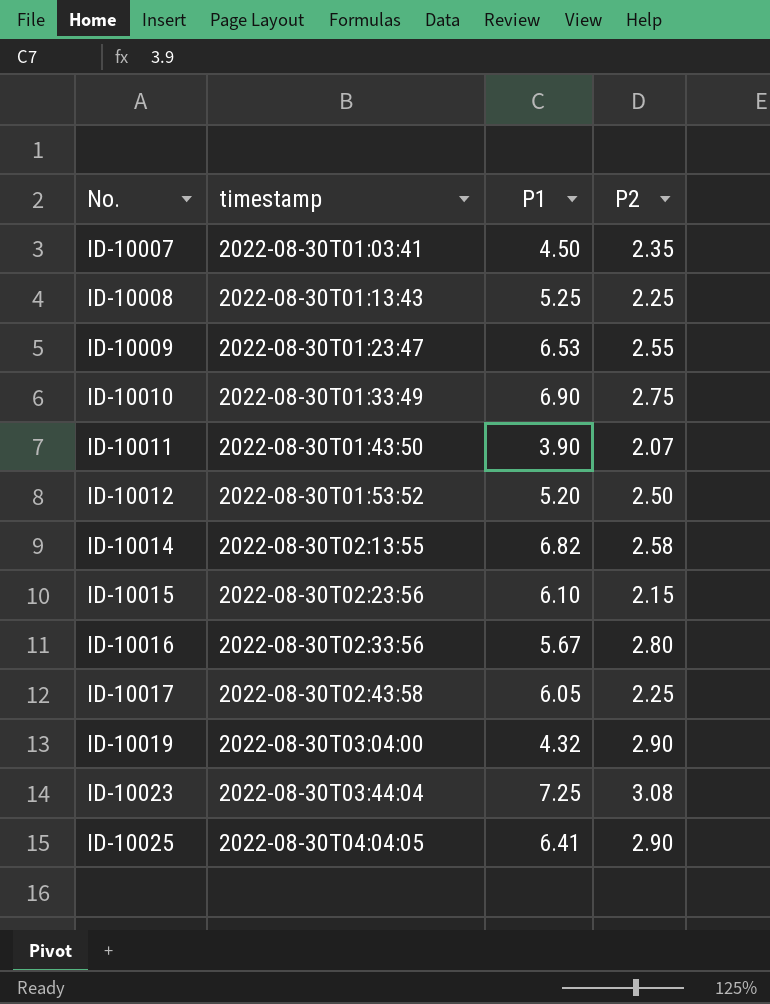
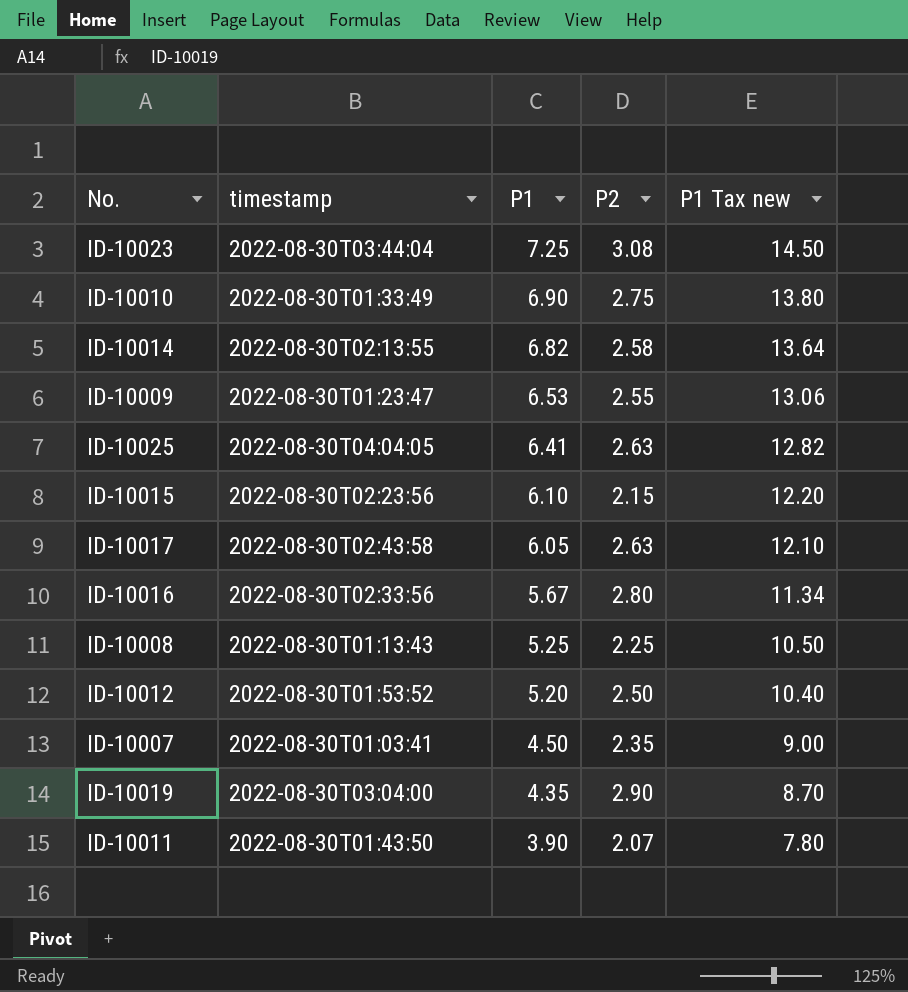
row order: No. ascending -> P1 descending
column P1 Tax new | formula: none -> [P1] * 2
ID-10025 | P2: 2.90 -> 2.63
ID-10017 | P2: 2.25 -> 2.63
ID-10019 | P1: 4.32 -> 4.35

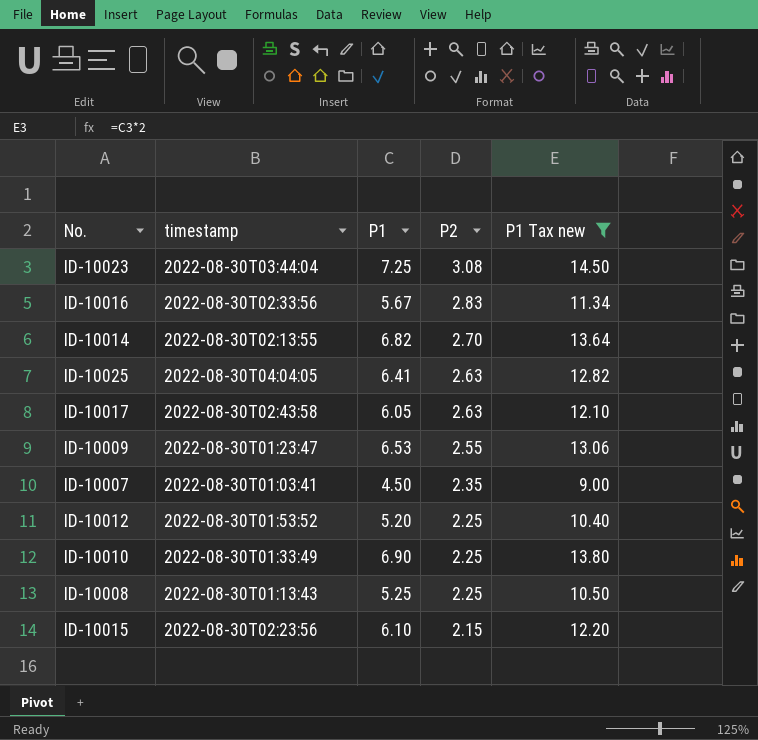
filter: none -> P1 Tax new >= 9.00
row order: P1 descending -> P2 descending
ID-10016 | P2: 2.80 -> 2.83
ID-10014 | P2: 2.58 -> 2.70
ID-10012 | P2: 2.50 -> 2.25
ID-10010 | P2: 2.75 -> 2.25

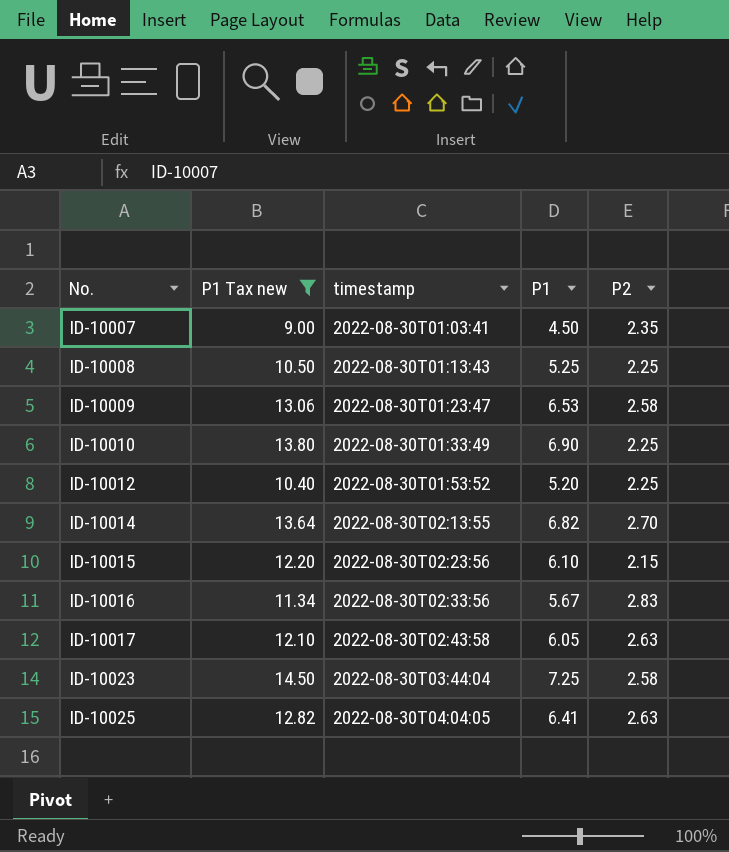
row order: P2 descending -> No. ascending
column P1 Tax new | position: 5 -> 2
ID-10009 | P2: 2.55 -> 2.58
ID-10023 | P2: 3.08 -> 2.58

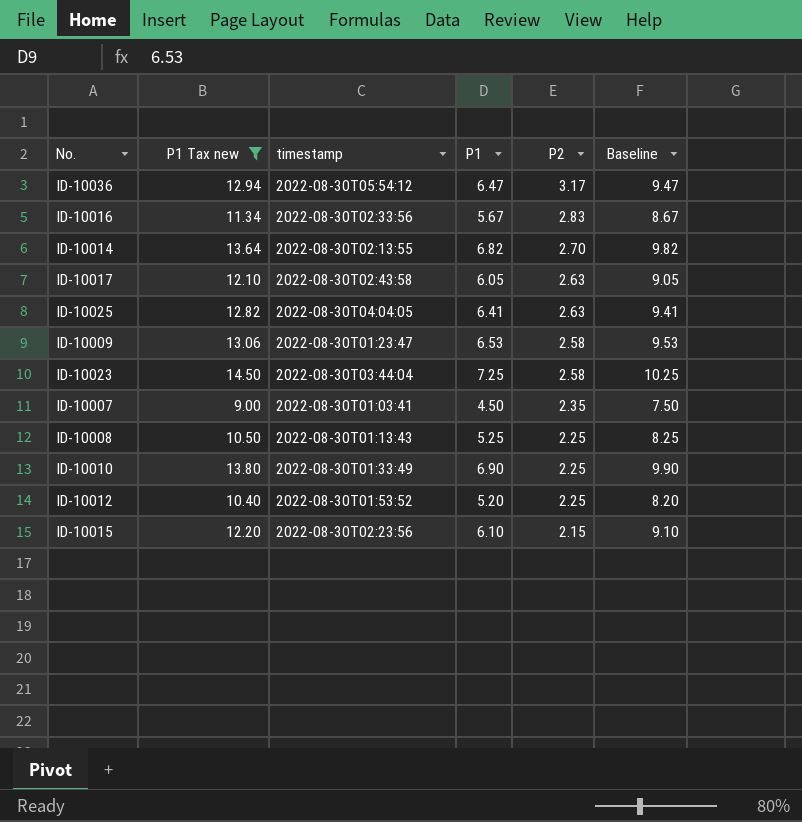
row order: No. ascending -> P2 descending
column Baseline | formula: none -> [P1] + 3
row ID-10036: none -> 12.94 | 2022-08-30T05:54:12 | 6.47 | 3.17 | 9.47

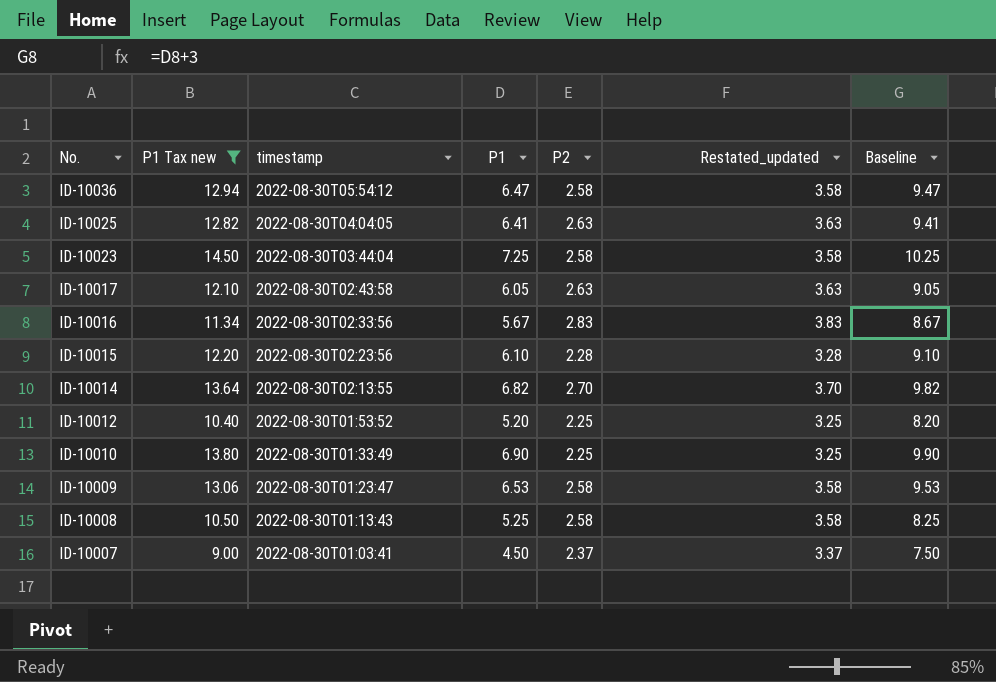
row order: P2 descending -> No. descending
column Restated_updated | formula: none -> [P2] + 1
ID-10036 | P2: 3.17 -> 2.58
ID-10015 | P2: 2.15 -> 2.28
ID-10008 | P2: 2.25 -> 2.58
ID-10007 | P2: 2.35 -> 2.37

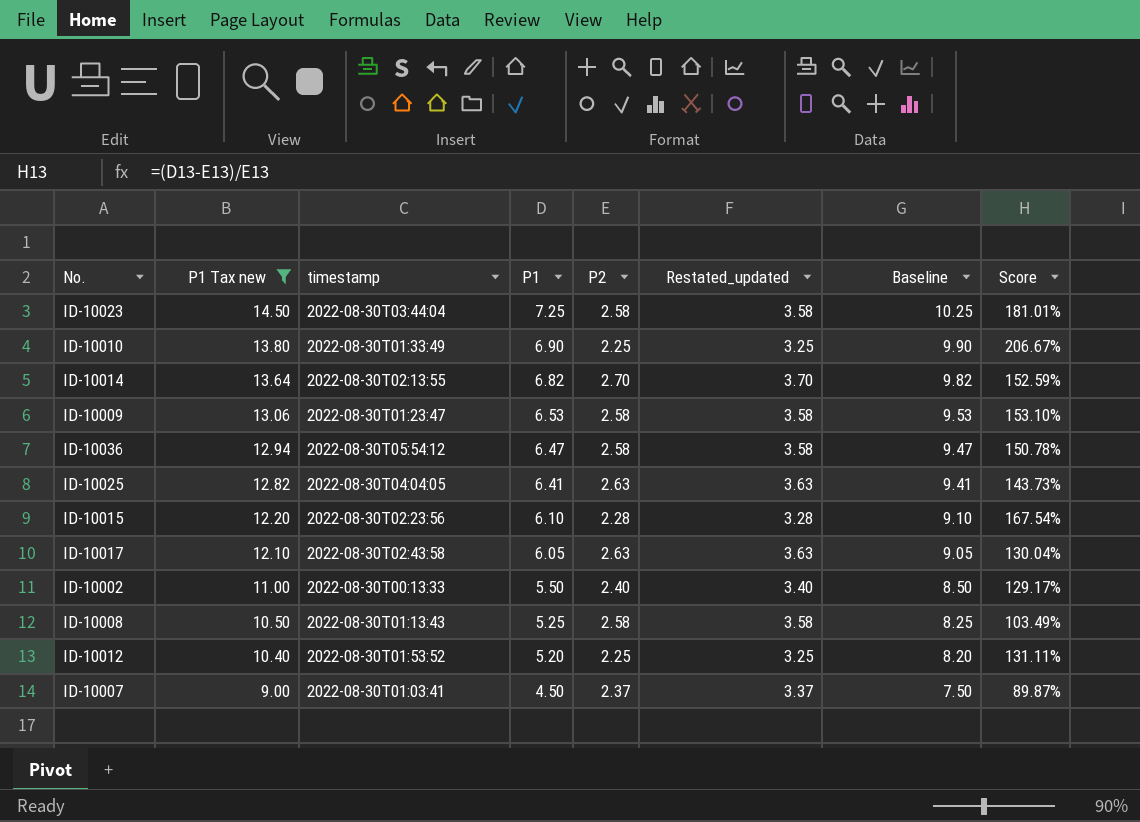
row order: No. descending -> P1 Tax new descending
column Score | formula: none -> ([P1] - [P2]) / [P2]
row ID-10016: 11.34 | 2022-08-30T02:33:56 | 5.67 | 2.83 | 3.83 | 8.67 -> none
row ID-10002: none -> 11.00 | 2022-08-30T00:13:33 | 5.50 | 2.40 | 3.40 | 8.50 | 129.17%

